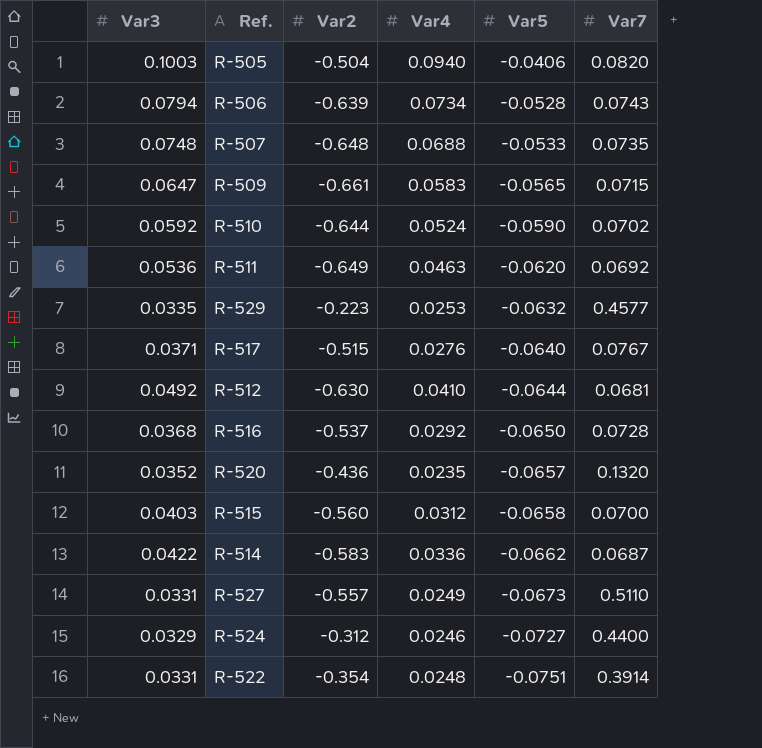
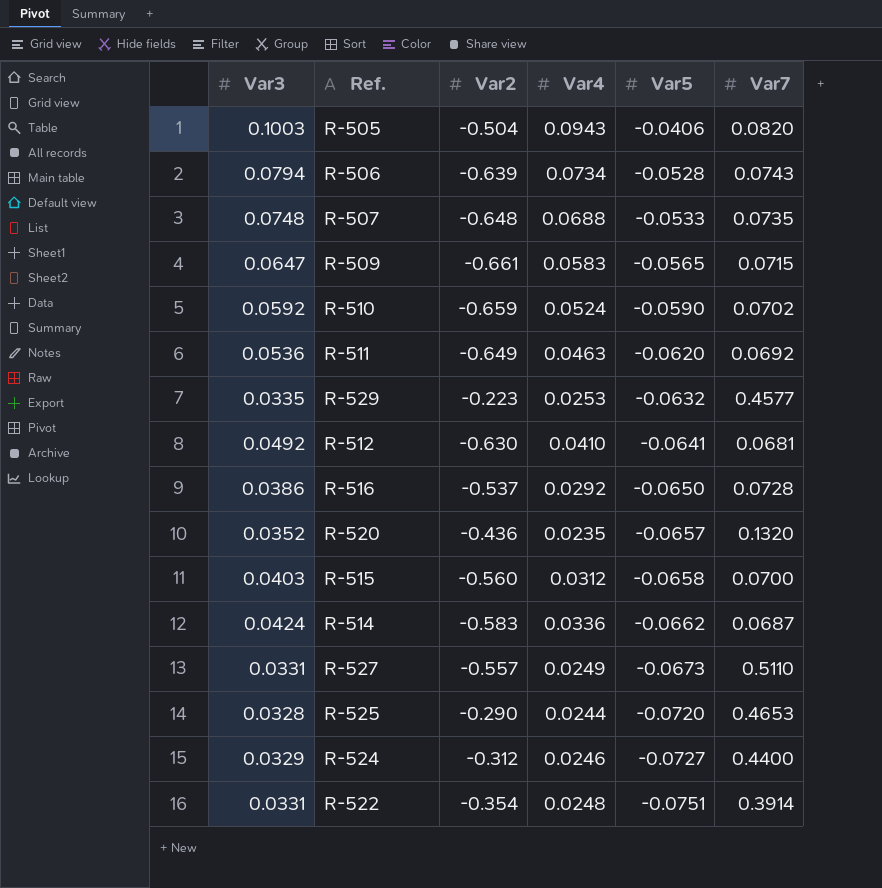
row R-517: 0.0371 | -0.515 | 0.0276 | -0.0640 | 0.0767 -> none
R-505 | Var4: 0.0940 -> 0.0943
R-510 | Var2: -0.644 -> -0.659
R-512 | Var5: -0.0644 -> -0.0641
R-516 | Var3: 0.0368 -> 0.0386
R-514 | Var3: 0.0422 -> 0.0424
row R-525: none -> 0.0328 | -0.290 | 0.0244 | -0.0720 | 0.4653

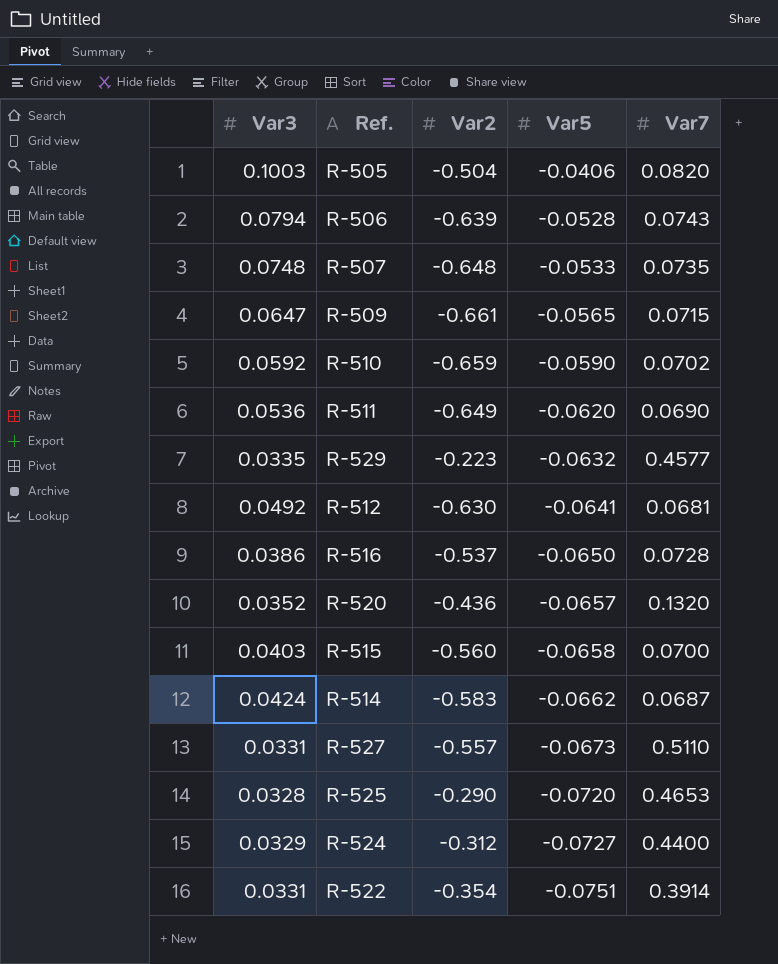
column Var4 | position: 4 -> none
R-511 | Var7: 0.0692 -> 0.0690

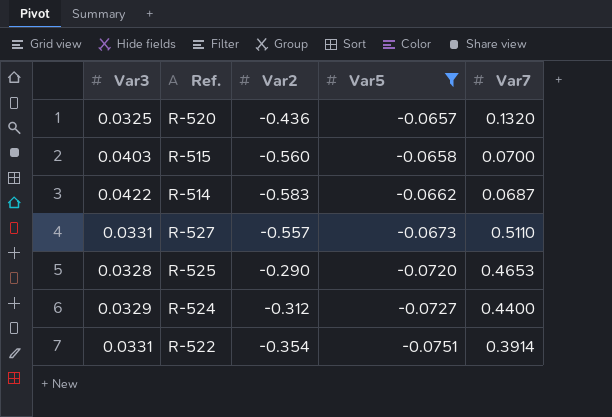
filter: none -> Var5 <= -0.0657
R-520 | Var3: 0.0352 -> 0.0325
R-514 | Var3: 0.0424 -> 0.0422

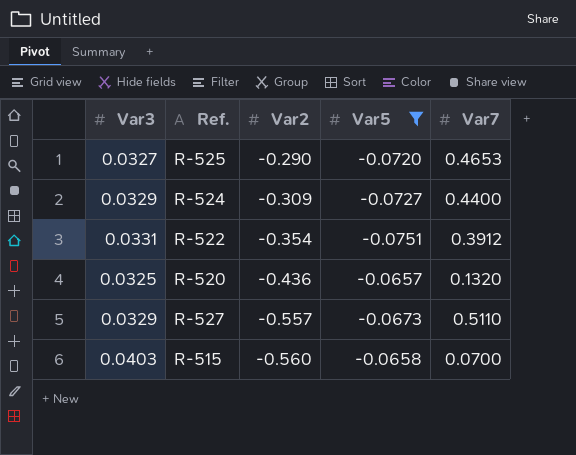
row order: Var5 descending -> Var2 descending
row R-514: 0.0422 | -0.583 | -0.0662 | 0.0687 -> none
R-525 | Var3: 0.0328 -> 0.0327
R-524 | Var2: -0.312 -> -0.309
R-522 | Var7: 0.3914 -> 0.3912
R-527 | Var3: 0.0331 -> 0.0329

